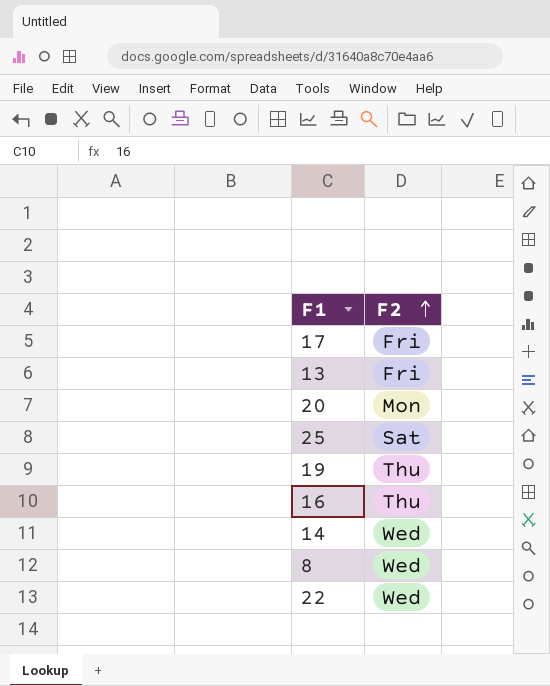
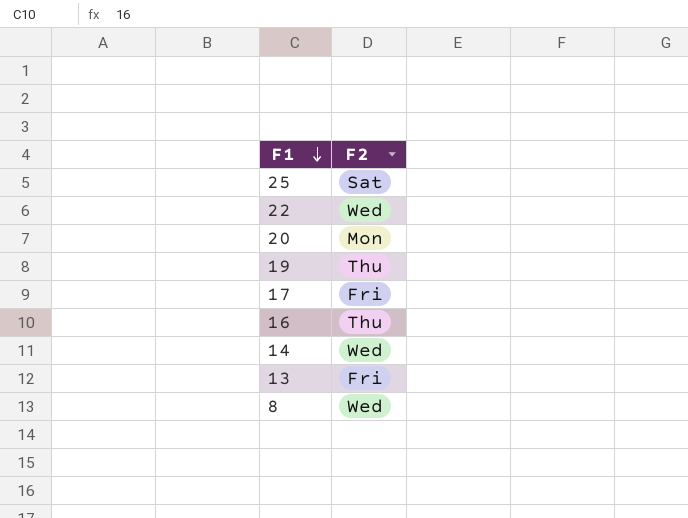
row order: F2 ascending -> F1 descending

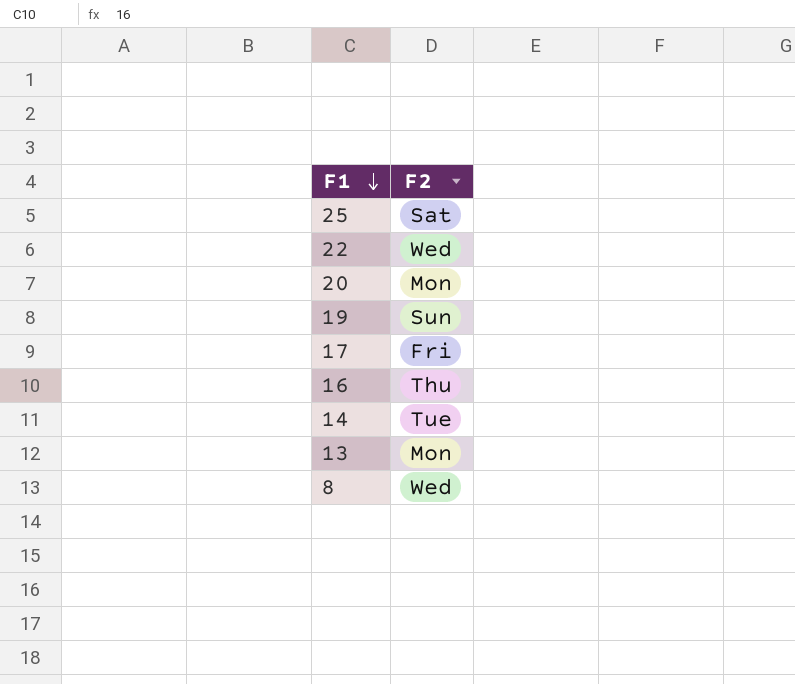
19 | F2: Thu -> Sun
14 | F2: Wed -> Tue
13 | F2: Fri -> Mon

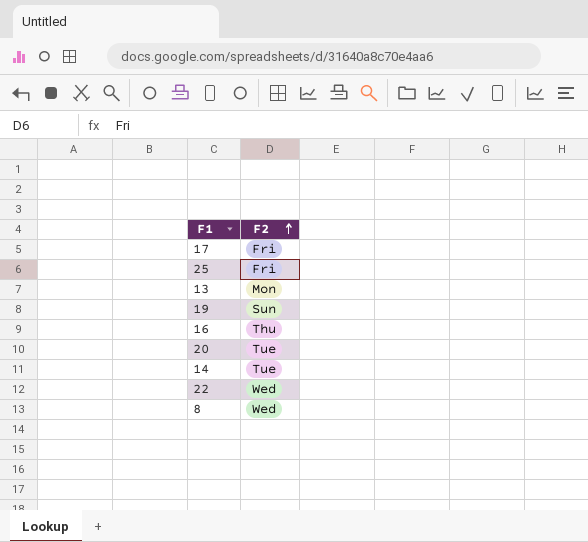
row order: F1 descending -> F2 ascending
25 | F2: Sat -> Fri
20 | F2: Mon -> Tue

